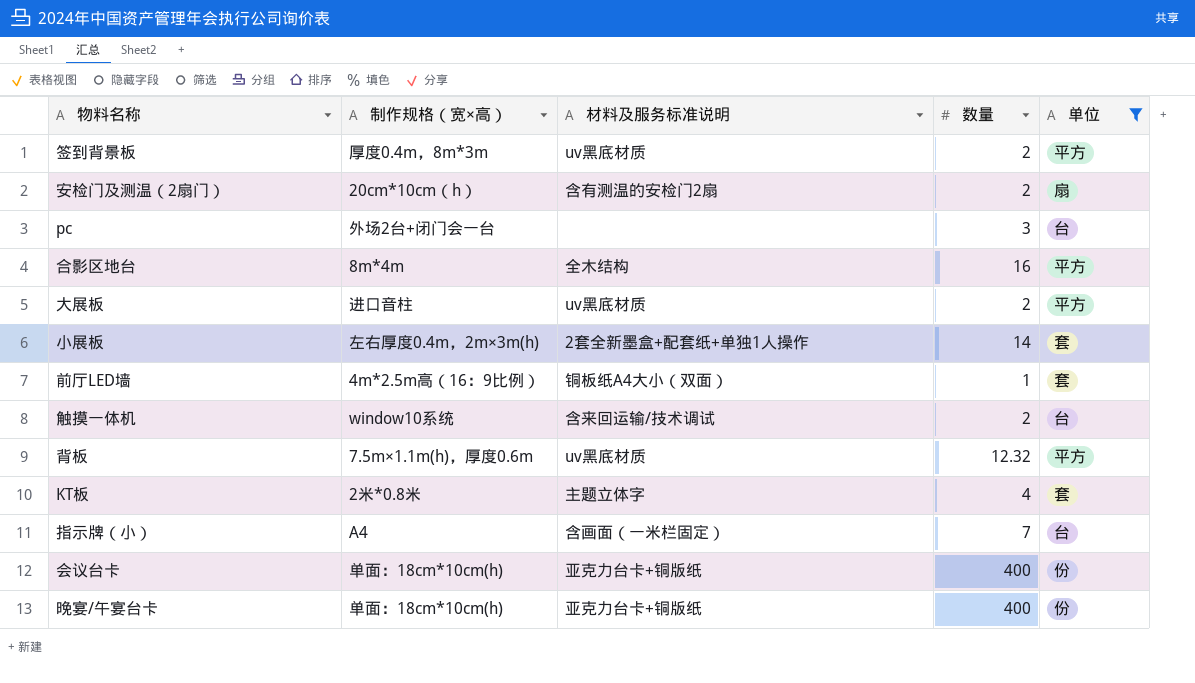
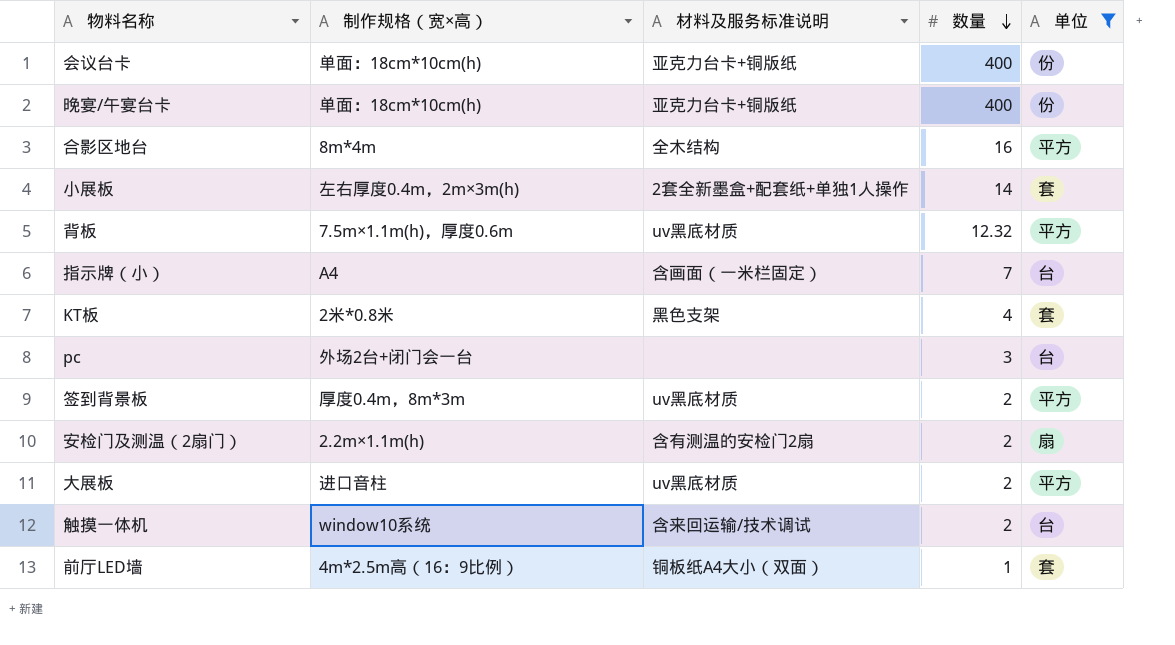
row order: none -> 数量 descending
KT板 | 材料及服务标准说明: 主题立体字 -> 黑色支架
安检门及测温（2扇门） | 制作规格（宽×高）: 20cm*10cm（h） -> 2.2m×1.1m(h)

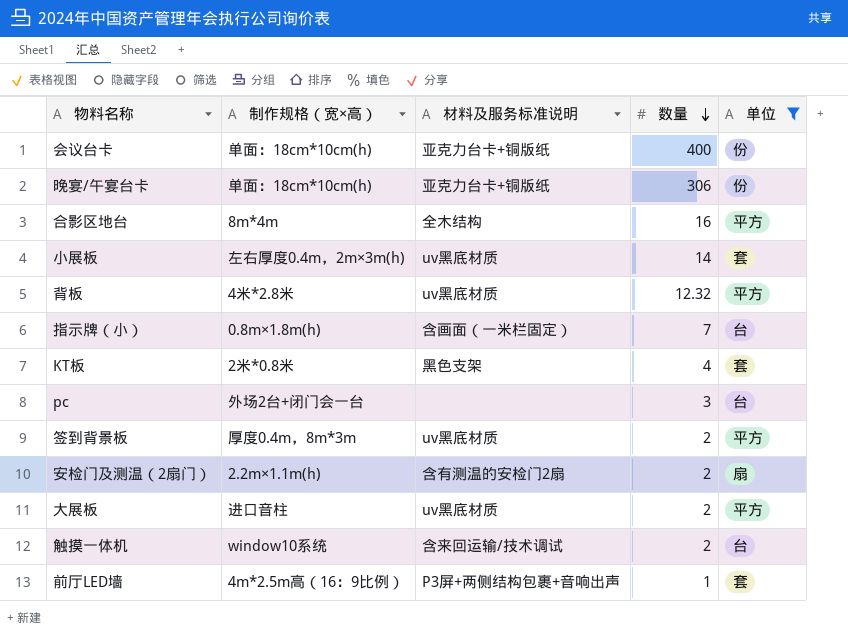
晚宴/午宴台卡 | 数量: 400 -> 306
小展板 | 材料及服务标准说明: 2套全新墨盒+配套纸+单独1人操作 -> uv黑底材质
背板 | 制作规格（宽×高）: 7.5m×1.1m(h)，厚度0.6m -> 4米*2.8米
指示牌（小） | 制作规格（宽×高）: A4 -> 0.8m×1.8m(h)
前厅LED墙 | 材料及服务标准说明: 铜板纸A4大小（双面） -> P3屏+两侧结构包裹+音响出声

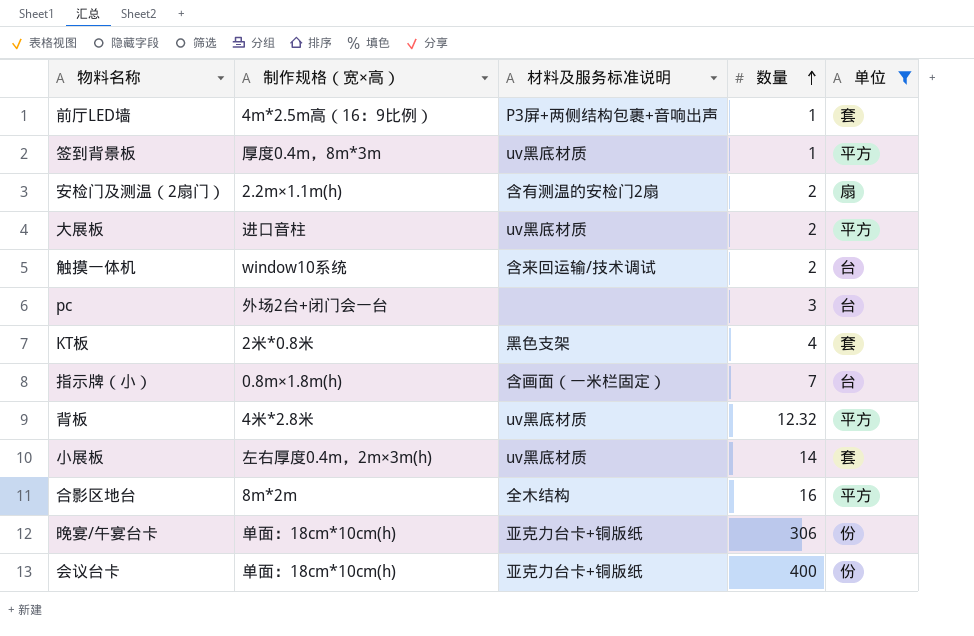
row order: 数量 descending -> 数量 ascending
签到背景板 | 数量: 2 -> 1
合影区地台 | 制作规格（宽×高）: 8m*4m -> 8m*2m

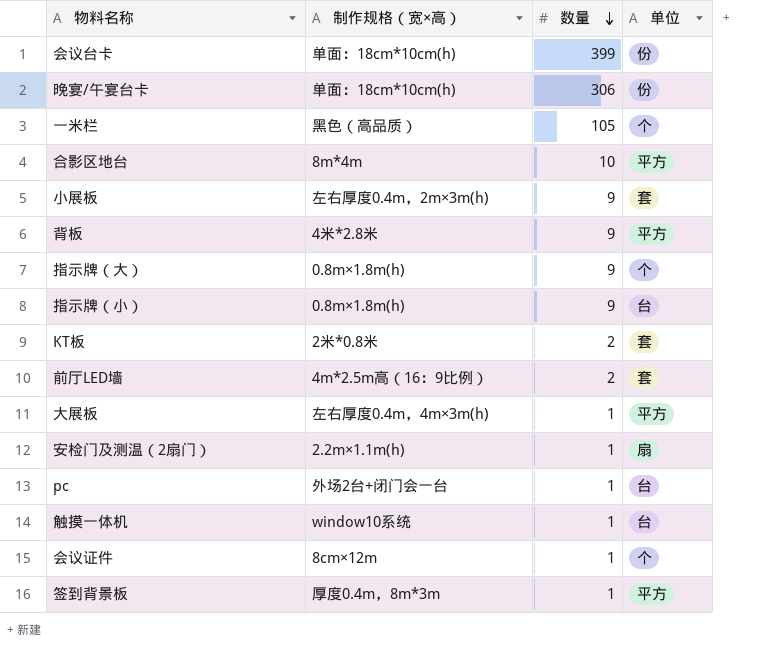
filter: 单位 != 个 -> none
row order: 数量 ascending -> 数量 descending
column 材料及服务标准说明 | position: 3 -> none
会议台卡 | 数量: 400 -> 399
合影区地台 | 制作规格（宽×高）: 8m*2m -> 8m*4m
合影区地台 | 数量: 16 -> 10
小展板 | 数量: 14 -> 9
背板 | 数量: 12.32 -> 9
指示牌（小） | 数量: 7 -> 9
KT板 | 数量: 4 -> 2
前厅LED墙 | 数量: 1 -> 2
大展板 | 制作规格（宽×高）: 进口音柱 -> 左右厚度0.4m，4m×3m(h)
大展板 | 数量: 2 -> 1
安检门及测温（2扇门） | 数量: 2 -> 1
pc | 数量: 3 -> 1
触摸一体机 | 数量: 2 -> 1

